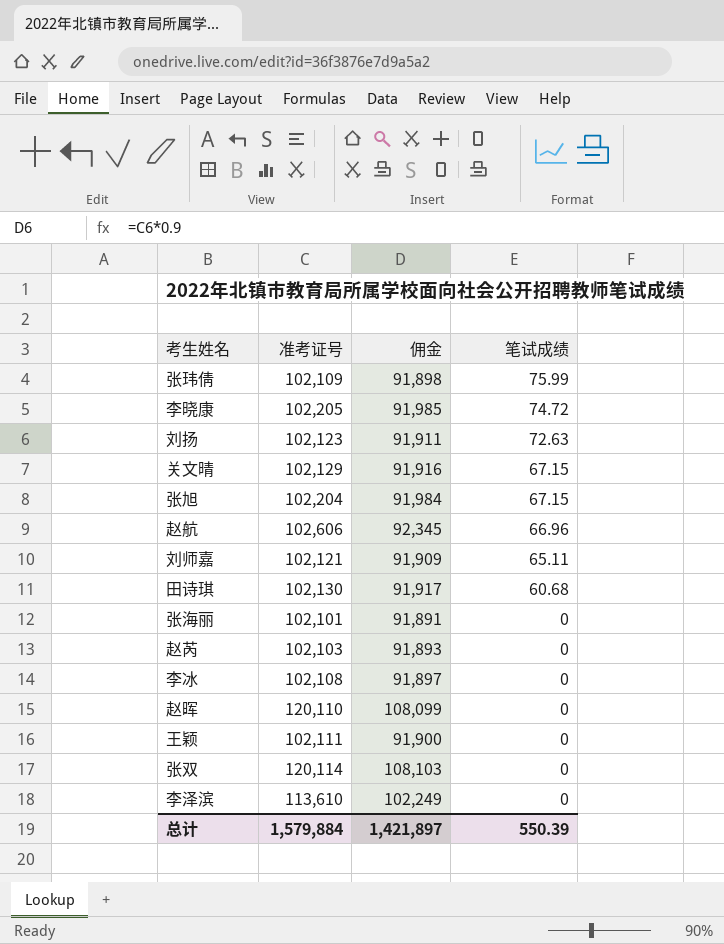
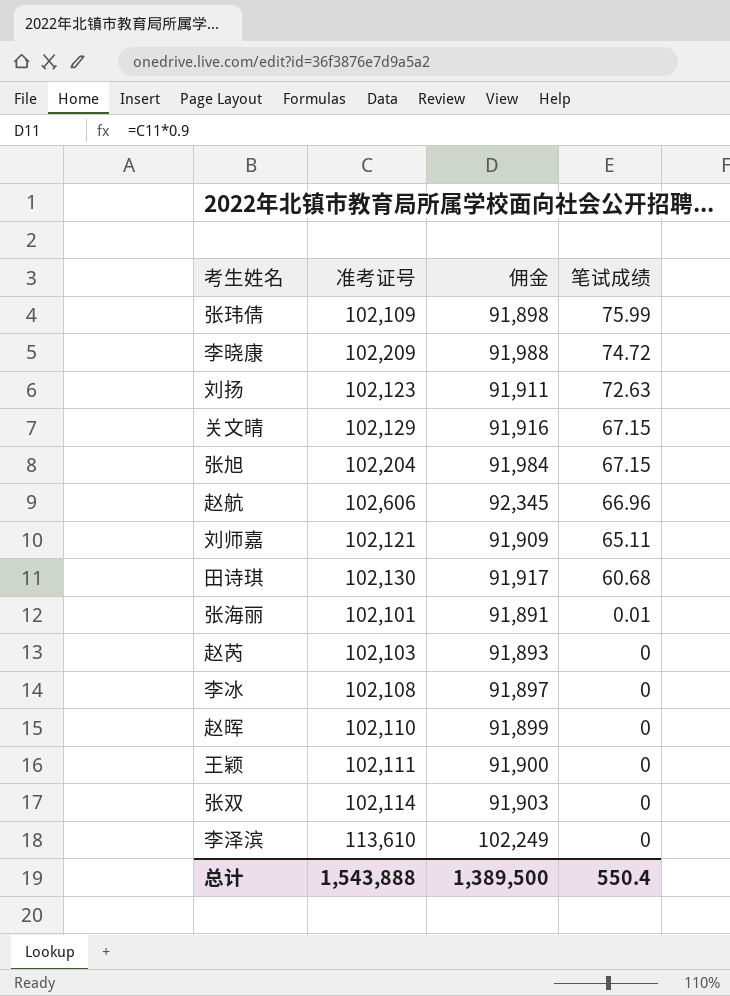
李晓康 | 准考证号: 102,205 -> 102,209
李晓康 | 佣金: 91,985 -> 91,988
张海丽 | 笔试成绩: 0 -> 0.01
赵晖 | 准考证号: 120,110 -> 102,110
赵晖 | 佣金: 108,099 -> 91,899
张双 | 准考证号: 120,114 -> 102,114
张双 | 佣金: 108,103 -> 91,903
总计 | 准考证号: 1,579,884 -> 1,543,888
总计 | 佣金: 1,421,897 -> 1,389,500
总计 | 笔试成绩: 550.39 -> 550.4

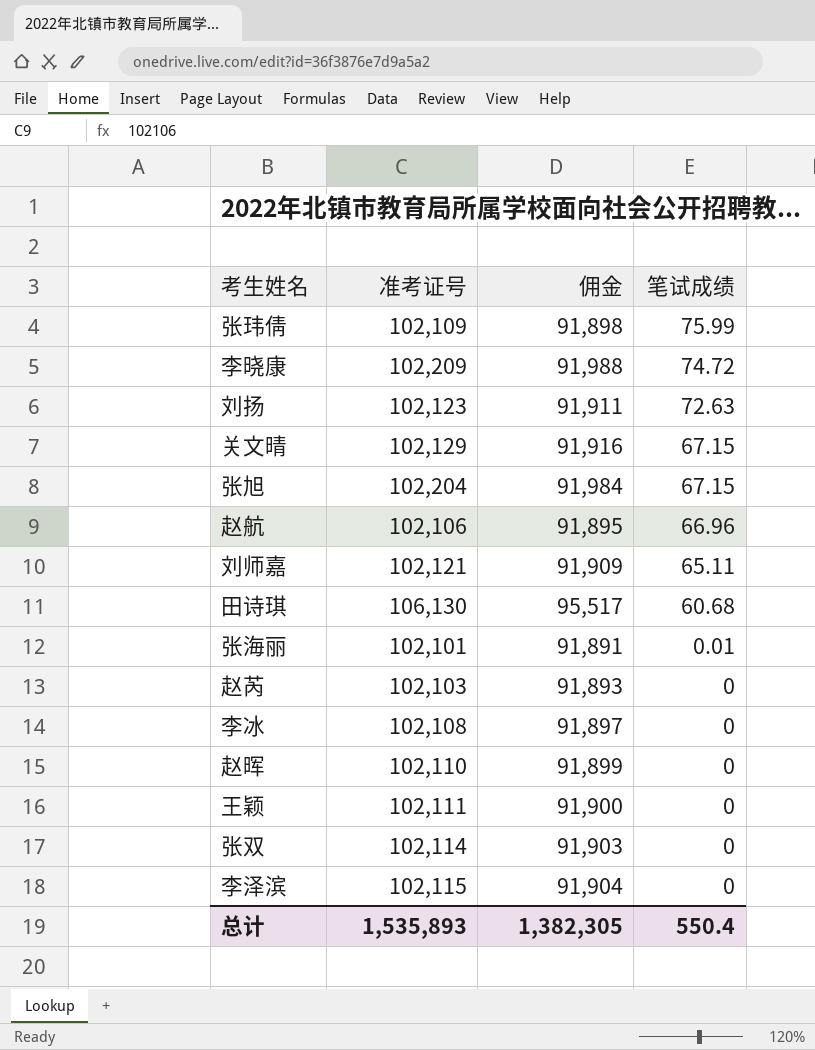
赵航 | 准考证号: 102,606 -> 102,106
赵航 | 佣金: 92,345 -> 91,895
田诗琪 | 准考证号: 102,130 -> 106,130
田诗琪 | 佣金: 91,917 -> 95,517
李泽滨 | 准考证号: 113,610 -> 102,115
李泽滨 | 佣金: 102,249 -> 91,904
总计 | 准考证号: 1,543,888 -> 1,535,893
总计 | 佣金: 1,389,500 -> 1,382,305

